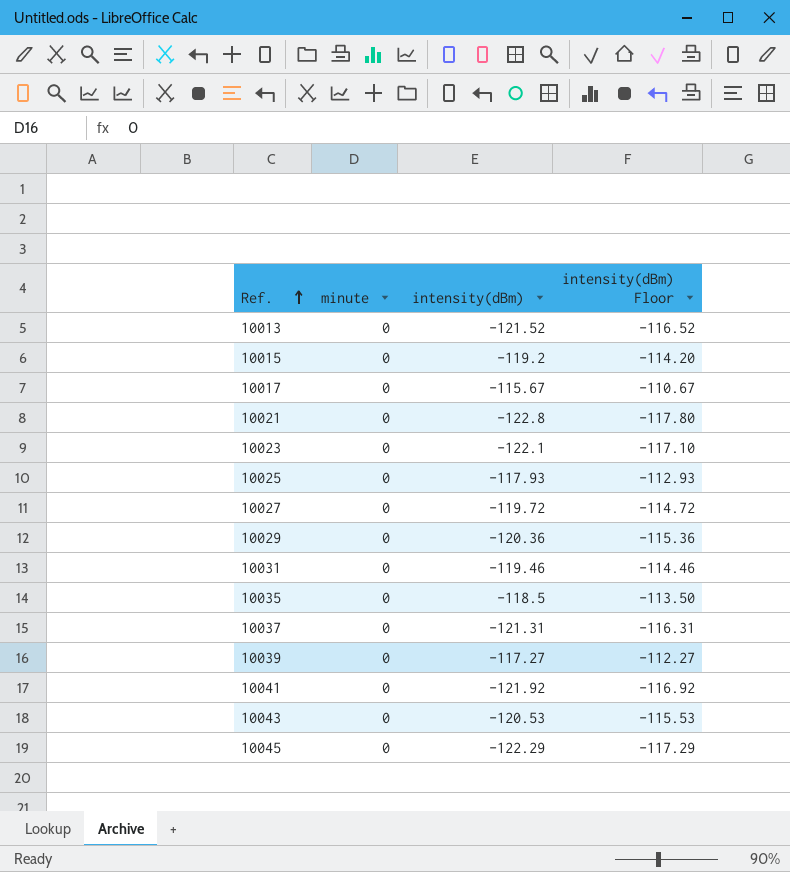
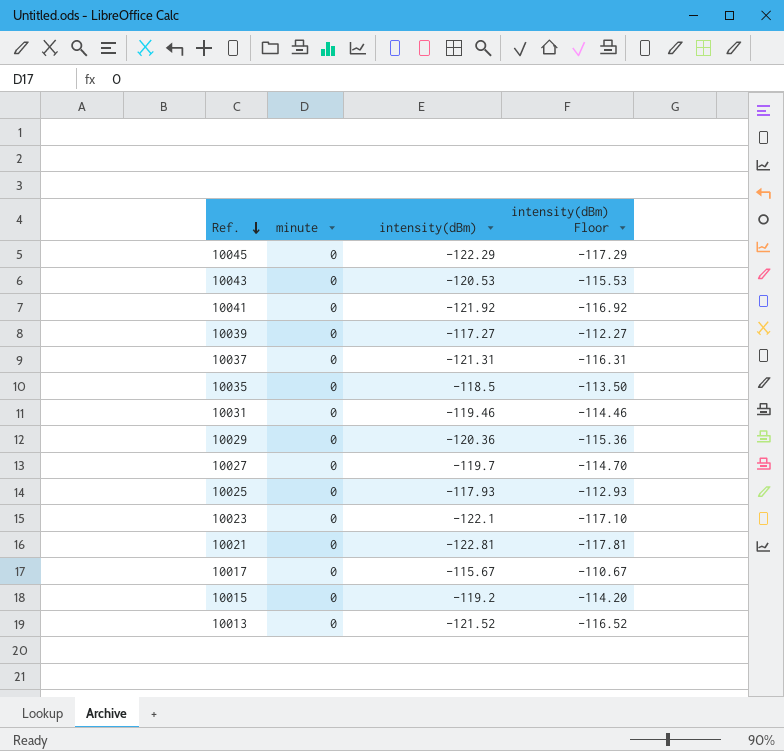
row order: Ref. ascending -> Ref. descending
10027 | intensity(dBm): -119.72 -> -119.7
10027 | intensity(dBm) Floor: -114.72 -> -114.70
10021 | intensity(dBm): -122.8 -> -122.81
10021 | intensity(dBm) Floor: -117.80 -> -117.81

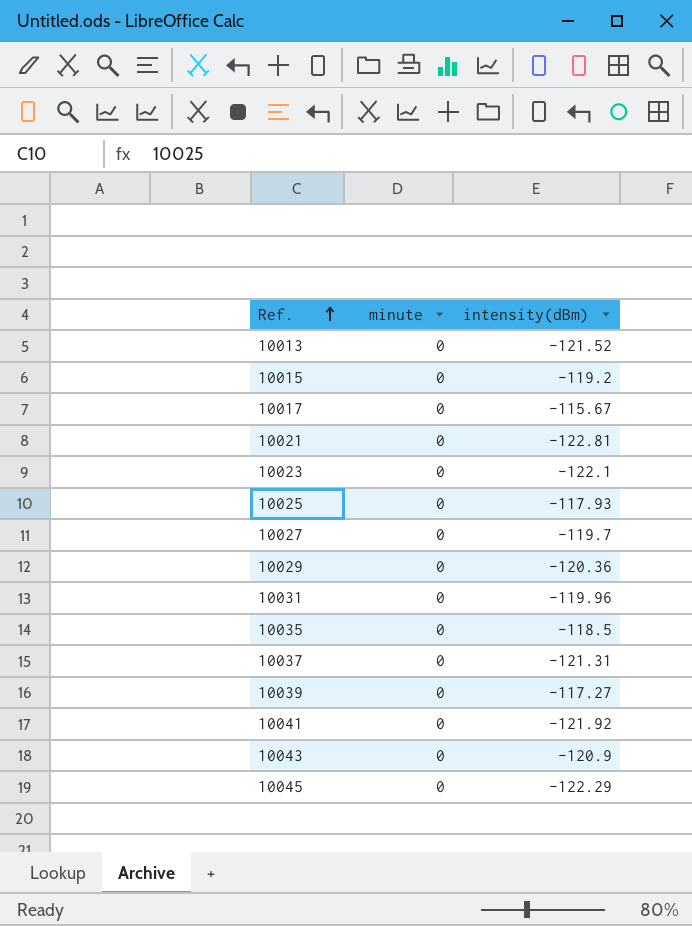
row order: Ref. descending -> Ref. ascending
column intensity(dBm) Floor | formula: [intensity(dBm)] + 5 -> none
10031 | intensity(dBm): -119.46 -> -119.96
10043 | intensity(dBm): -120.53 -> -120.9

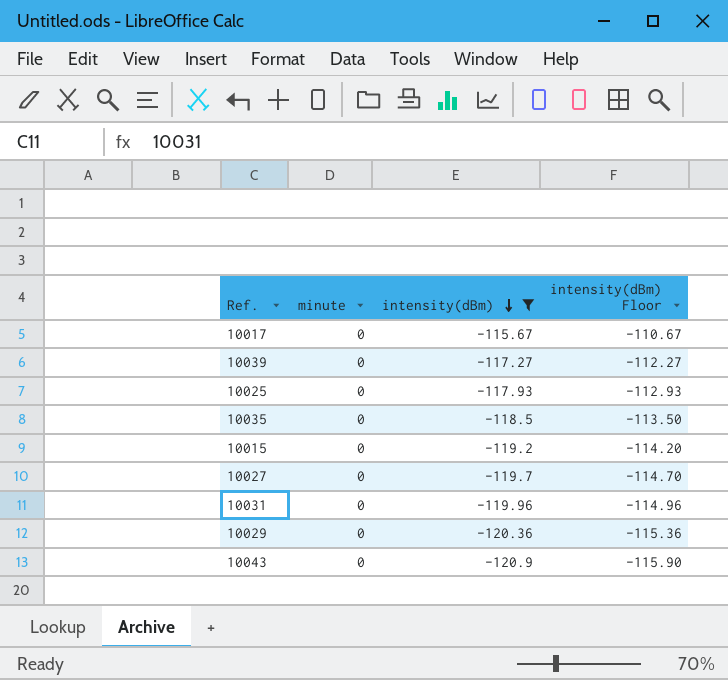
filter: none -> intensity(dBm) >= -120.9
row order: Ref. ascending -> intensity(dBm) descending
column intensity(dBm) Floor | formula: none -> [intensity(dBm)] + 5

